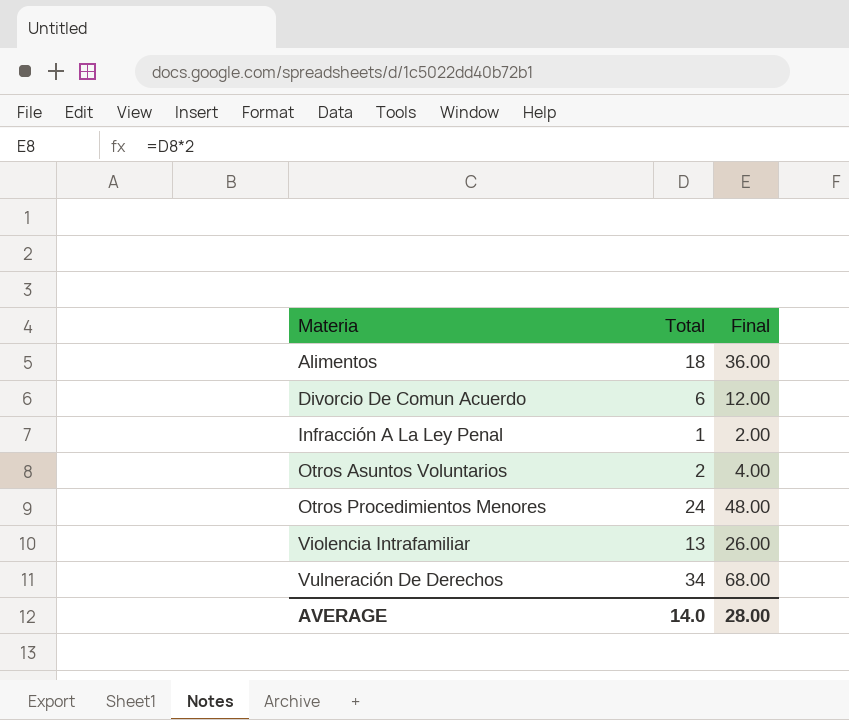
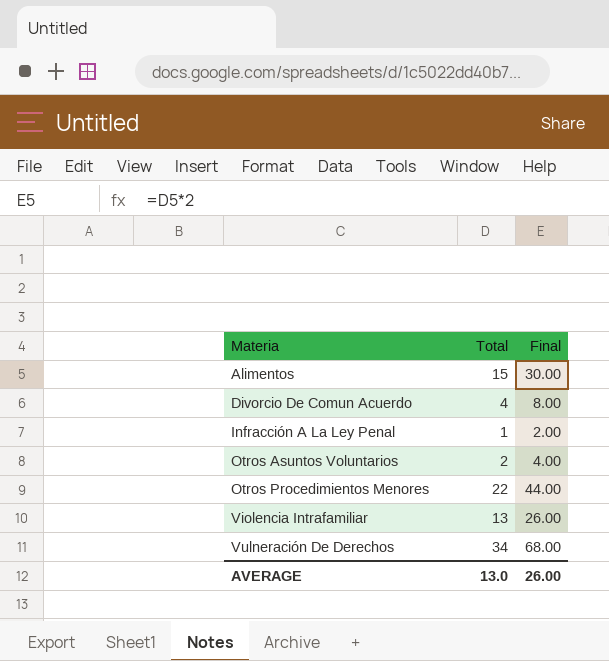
Alimentos | Total: 18 -> 15
Alimentos | Final: 36.00 -> 30.00
Divorcio De Comun Acuerdo | Total: 6 -> 4
Divorcio De Comun Acuerdo | Final: 12.00 -> 8.00
Otros Procedimientos Menores | Total: 24 -> 22
Otros Procedimientos Menores | Final: 48.00 -> 44.00
AVERAGE | Total: 14.0 -> 13.0
AVERAGE | Final: 28.00 -> 26.00

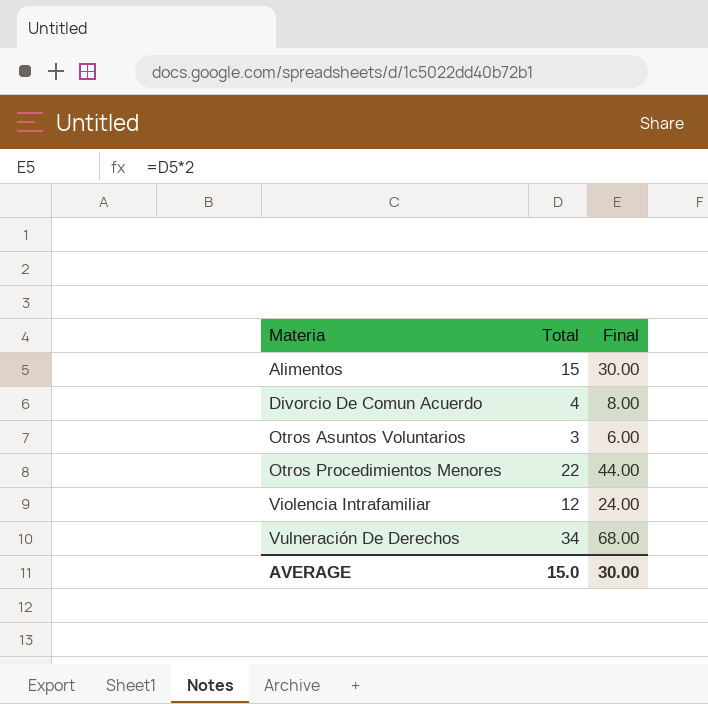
row Infracción A La Ley Penal: 1 | 2.00 -> none
Otros Asuntos Voluntarios | Total: 2 -> 3
Otros Asuntos Voluntarios | Final: 4.00 -> 6.00
Violencia Intrafamiliar | Total: 13 -> 12
Violencia Intrafamiliar | Final: 26.00 -> 24.00
AVERAGE | Total: 13.0 -> 15.0
AVERAGE | Final: 26.00 -> 30.00

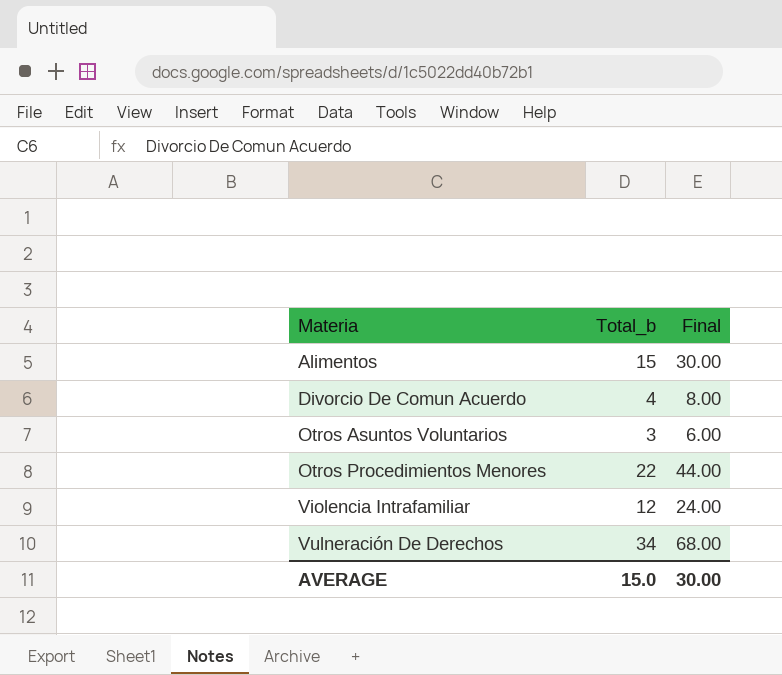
column name: Total -> Total_b

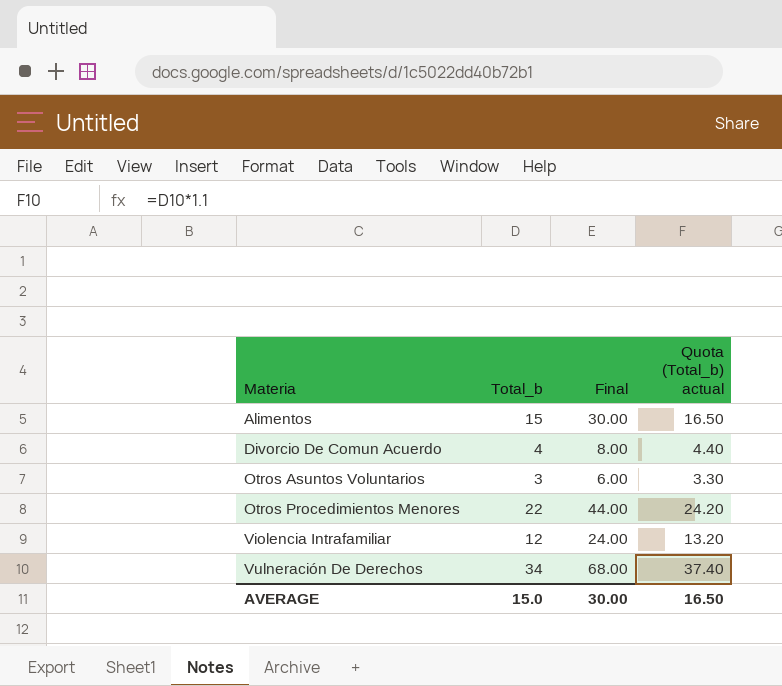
column Quota (Total_b) actual | formula: none -> [Total_b] * 1.1

